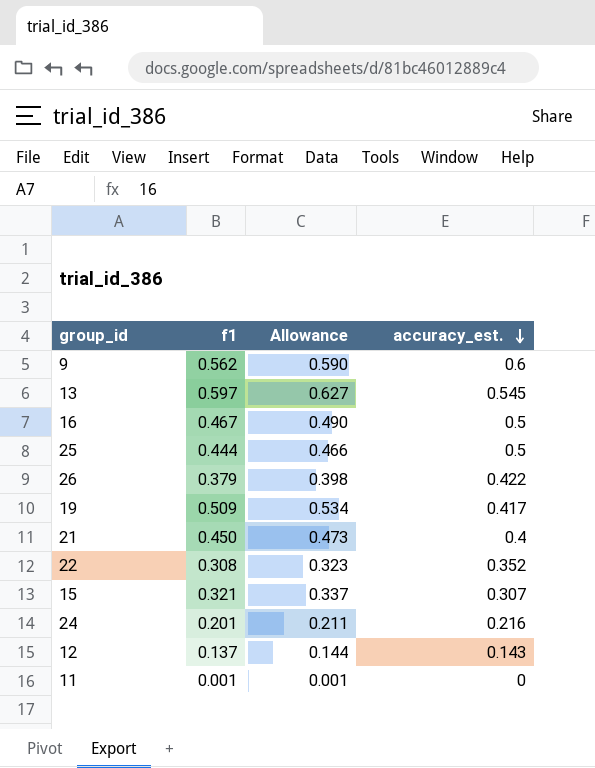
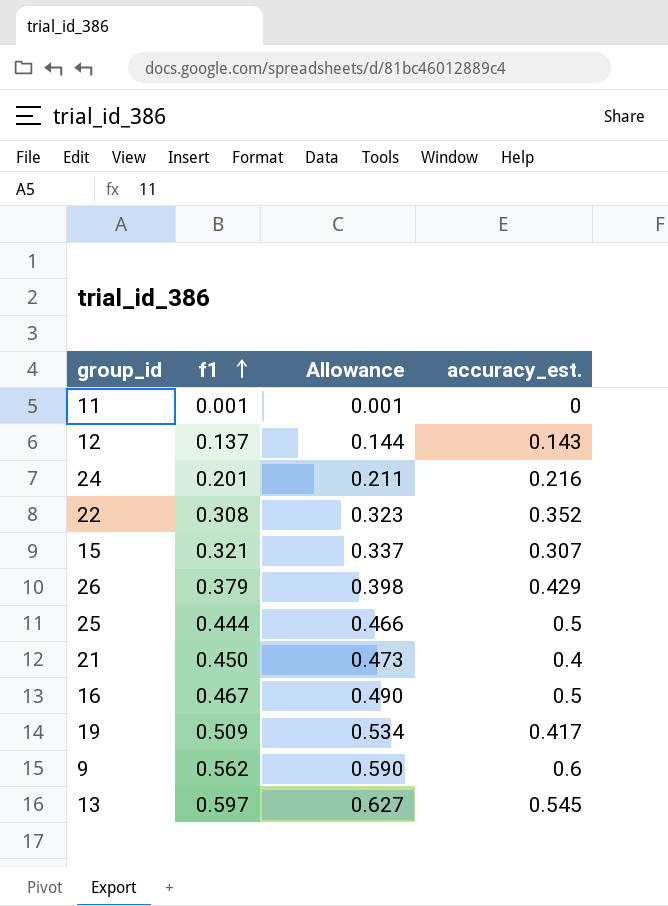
row order: accuracy_est. descending -> f1 ascending
26 | accuracy_est.: 0.422 -> 0.429

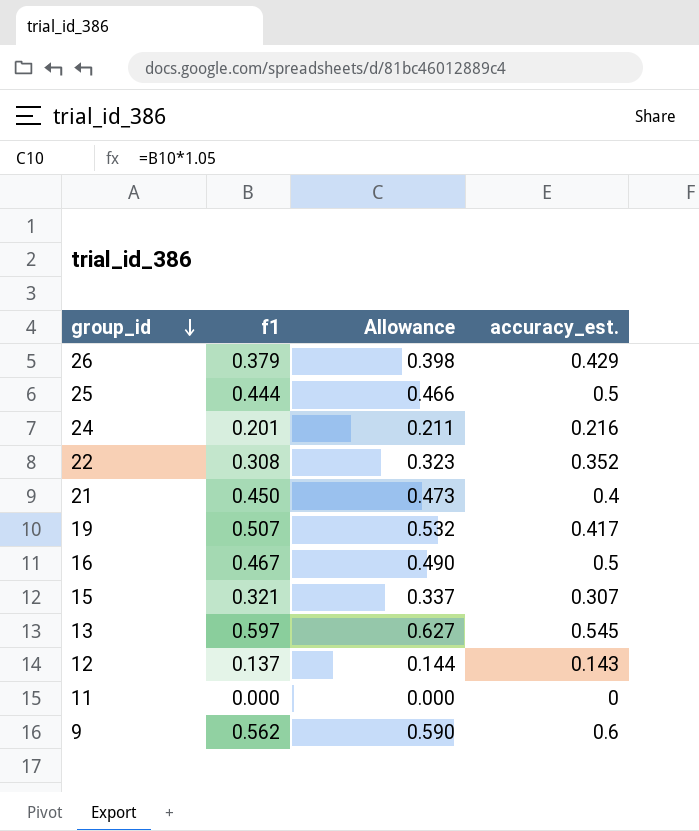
row order: f1 ascending -> group_id descending
19 | f1: 0.509 -> 0.507
19 | Allowance: 0.534 -> 0.532
11 | f1: 0.001 -> 0.000
11 | Allowance: 0.001 -> 0.000

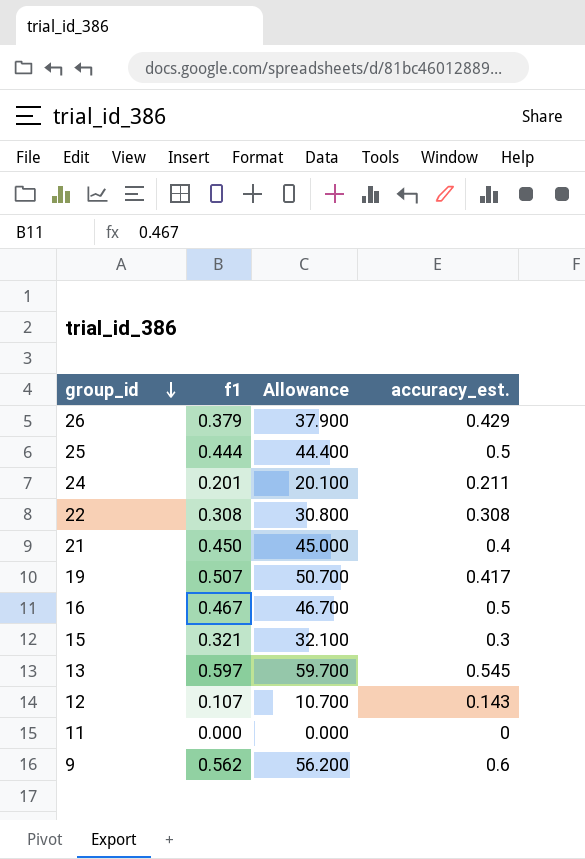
column Allowance | formula: [f1] * 1.05 -> [f1] * 100
24 | accuracy_est.: 0.216 -> 0.211
22 | accuracy_est.: 0.352 -> 0.308
15 | accuracy_est.: 0.307 -> 0.3
12 | f1: 0.137 -> 0.107

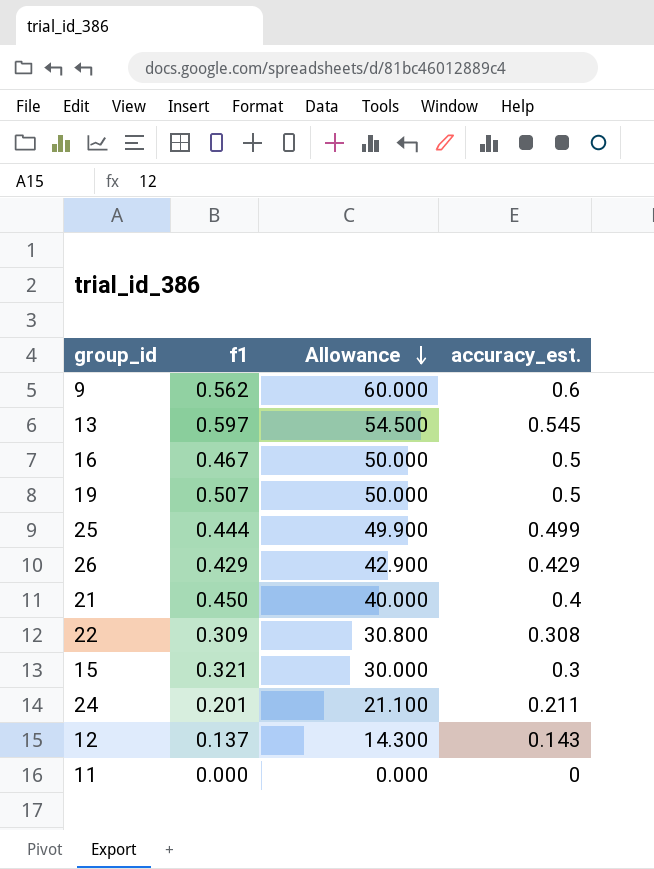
row order: group_id descending -> Allowance descending
column Allowance | formula: [f1] * 100 -> [accuracy_est.] * 100
19 | accuracy_est.: 0.417 -> 0.5
25 | accuracy_est.: 0.5 -> 0.499
26 | f1: 0.379 -> 0.429
22 | f1: 0.308 -> 0.309
12 | f1: 0.107 -> 0.137

